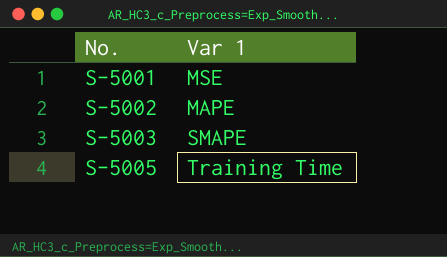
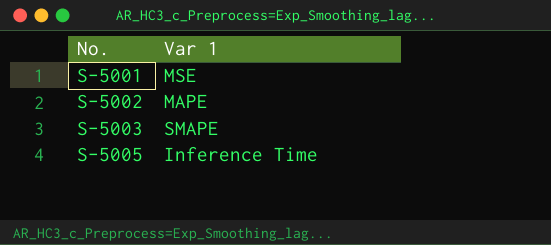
S-5005 | Var 1: Training Time -> Inference Time

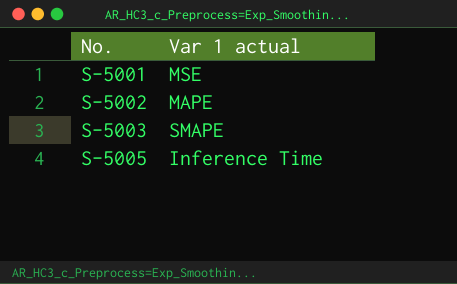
column name: Var 1 -> Var 1 actual

